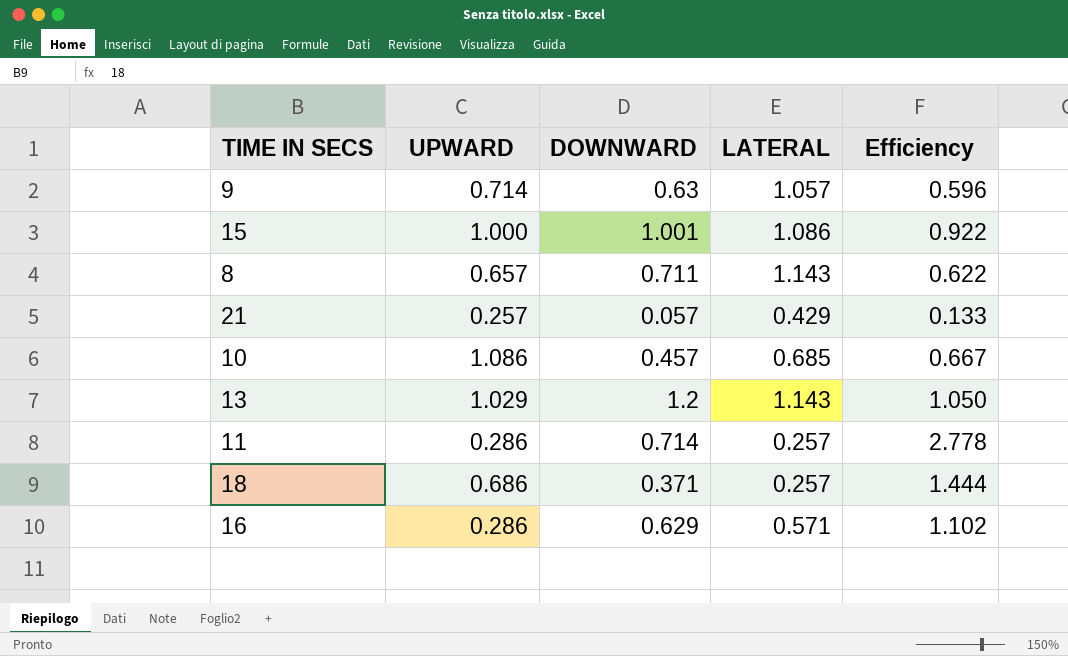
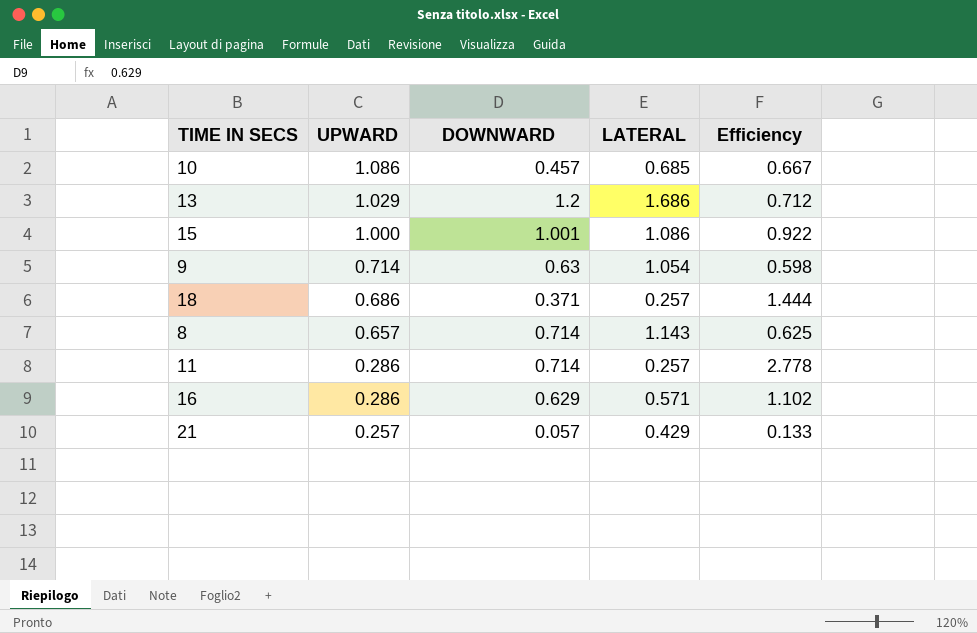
row order: none -> UPWARD descending
13 | LATERAL: 1.143 -> 1.686
13 | Efficiency: 1.050 -> 0.712
9 | LATERAL: 1.057 -> 1.054
9 | Efficiency: 0.596 -> 0.598
8 | DOWNWARD: 0.711 -> 0.714
8 | Efficiency: 0.622 -> 0.625

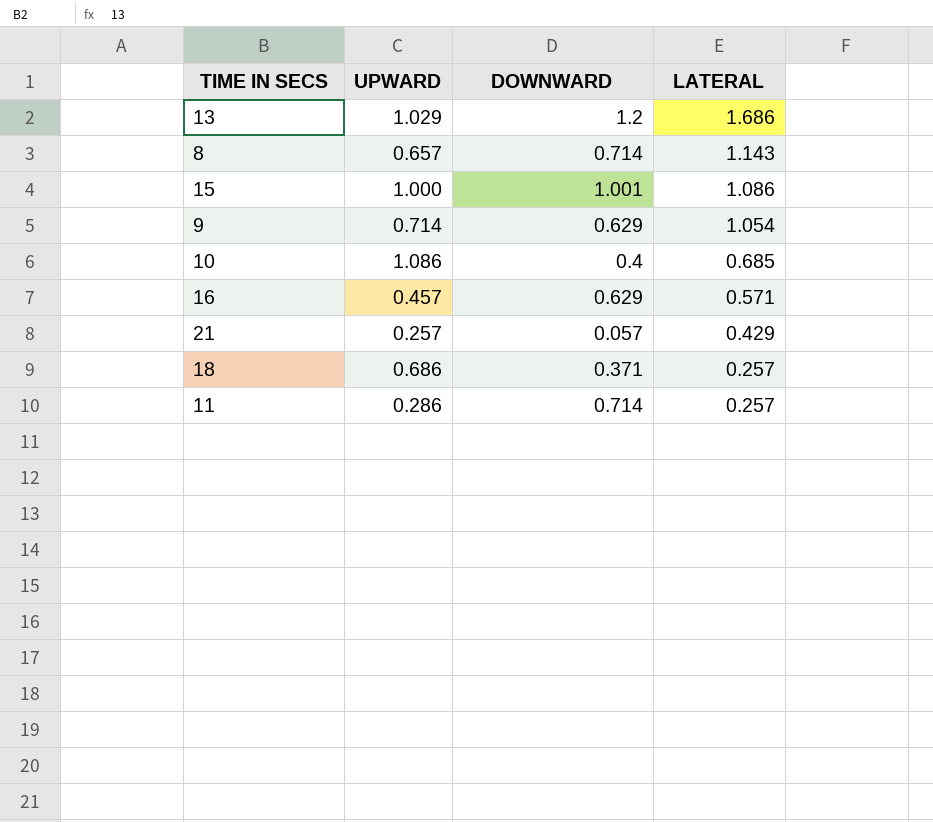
row order: UPWARD descending -> LATERAL descending
column Efficiency | formula: [DOWNWARD] / [LATERAL] -> none
9 | DOWNWARD: 0.63 -> 0.629
10 | DOWNWARD: 0.457 -> 0.4
16 | UPWARD: 0.286 -> 0.457

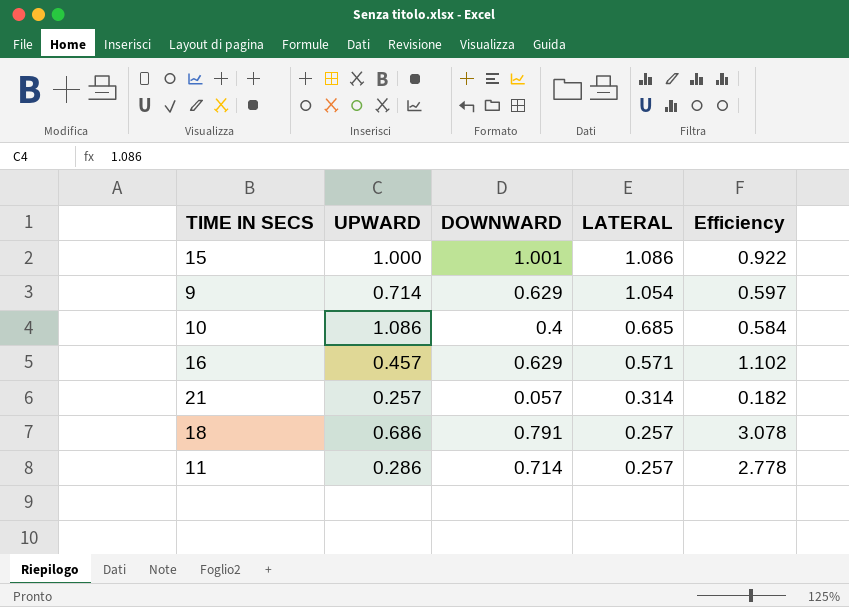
column Efficiency | formula: none -> [DOWNWARD] / [LATERAL]
row 13: 1.029 | 1.2 | 1.686 -> none
row 8: 0.657 | 0.714 | 1.143 -> none
21 | LATERAL: 0.429 -> 0.314
18 | DOWNWARD: 0.371 -> 0.791

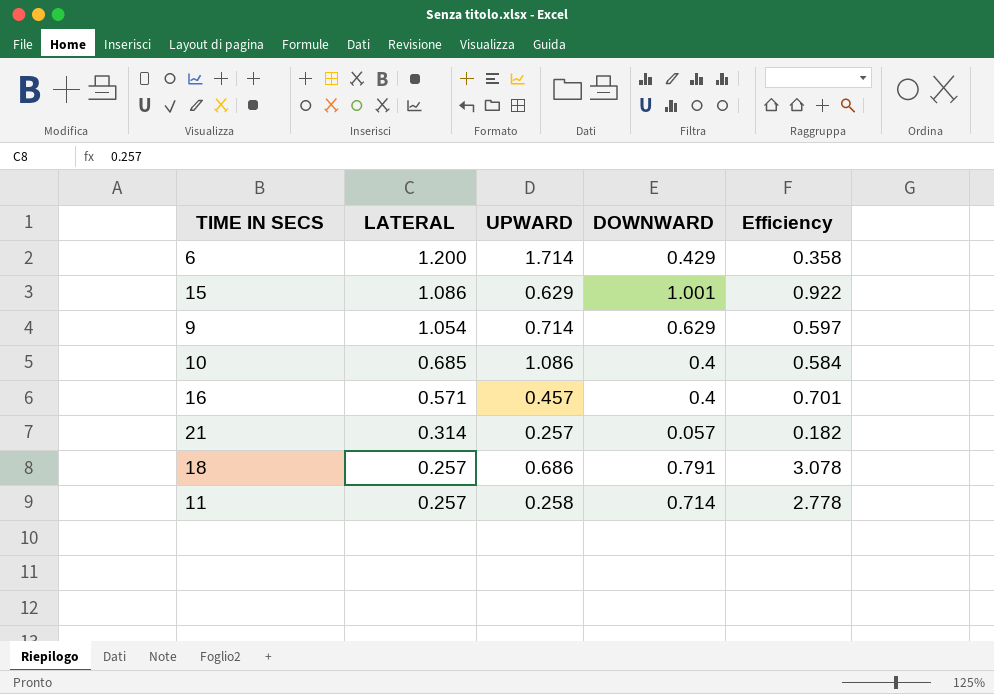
column LATERAL | position: 4 -> 2
row 6: none -> 1.200 | 1.714 | 0.429 | 0.358
15 | UPWARD: 1.000 -> 0.629
16 | DOWNWARD: 0.629 -> 0.4
16 | Efficiency: 1.102 -> 0.701
11 | UPWARD: 0.286 -> 0.258

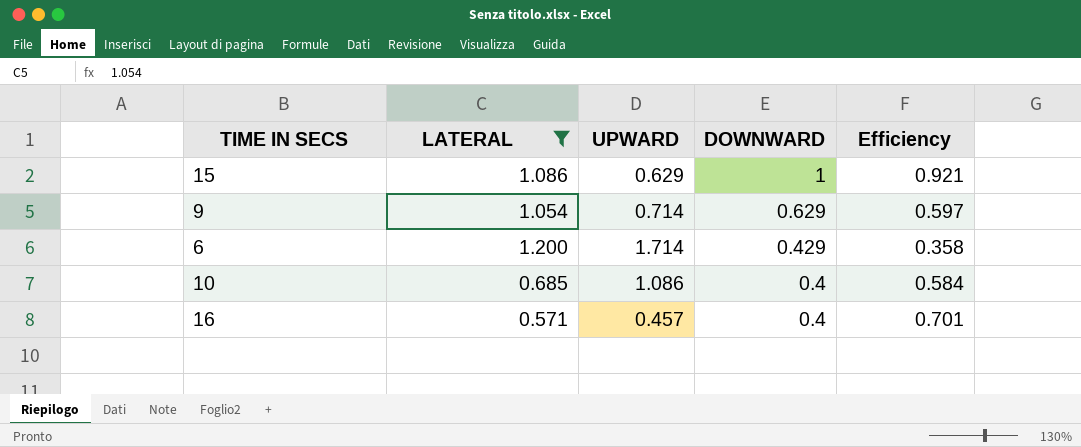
filter: none -> LATERAL >= 0.571
row order: LATERAL descending -> DOWNWARD descending
15 | DOWNWARD: 1.001 -> 1
15 | Efficiency: 0.922 -> 0.921

